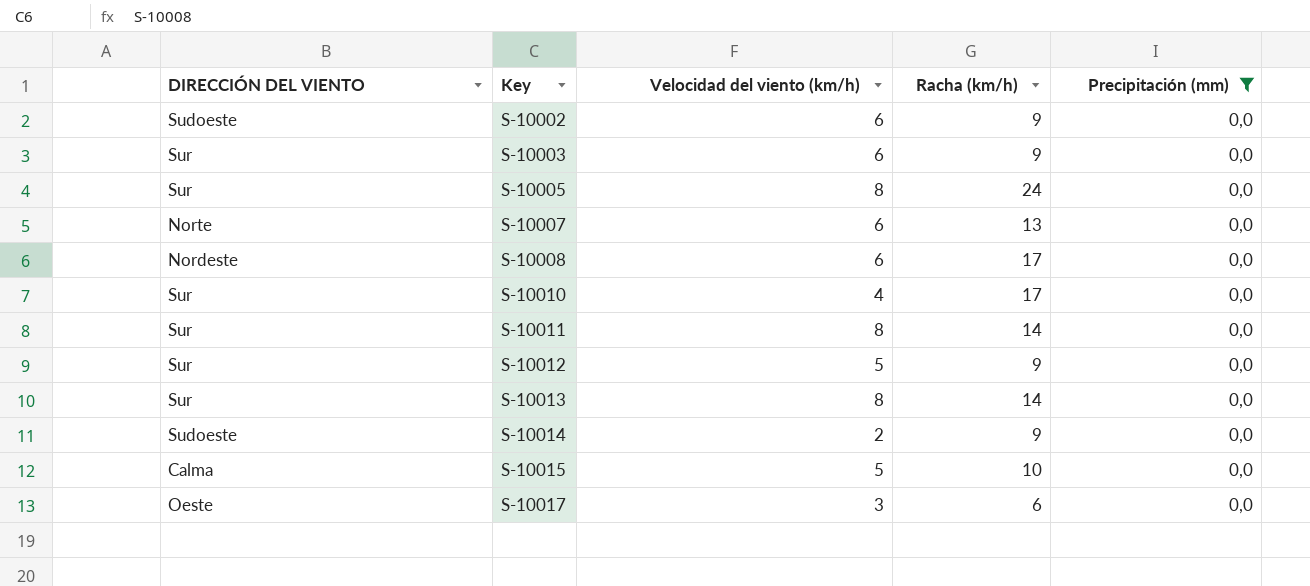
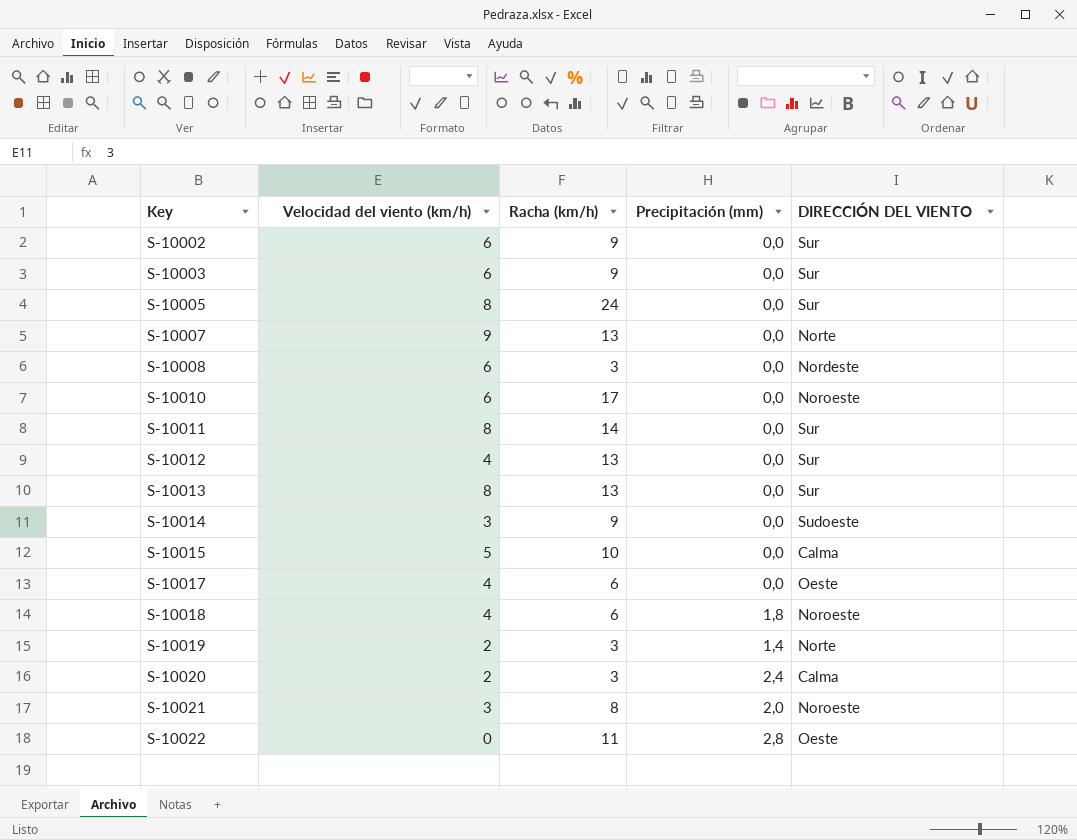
filter: Precipitación (mm) = 0,0 -> none
column DIRECCIÓN DEL VIENTO | position: 1 -> 5
S-10002 | DIRECCIÓN DEL VIENTO: Sudoeste -> Sur
S-10007 | Velocidad del viento (km/h): 6 -> 9
S-10008 | Racha (km/h): 17 -> 3
S-10010 | Velocidad del viento (km/h): 4 -> 6
S-10010 | DIRECCIÓN DEL VIENTO: Sur -> Noroeste
S-10012 | Velocidad del viento (km/h): 5 -> 4
S-10012 | Racha (km/h): 9 -> 13
S-10013 | Racha (km/h): 14 -> 13
S-10014 | Velocidad del viento (km/h): 2 -> 3
S-10017 | Velocidad del viento (km/h): 3 -> 4

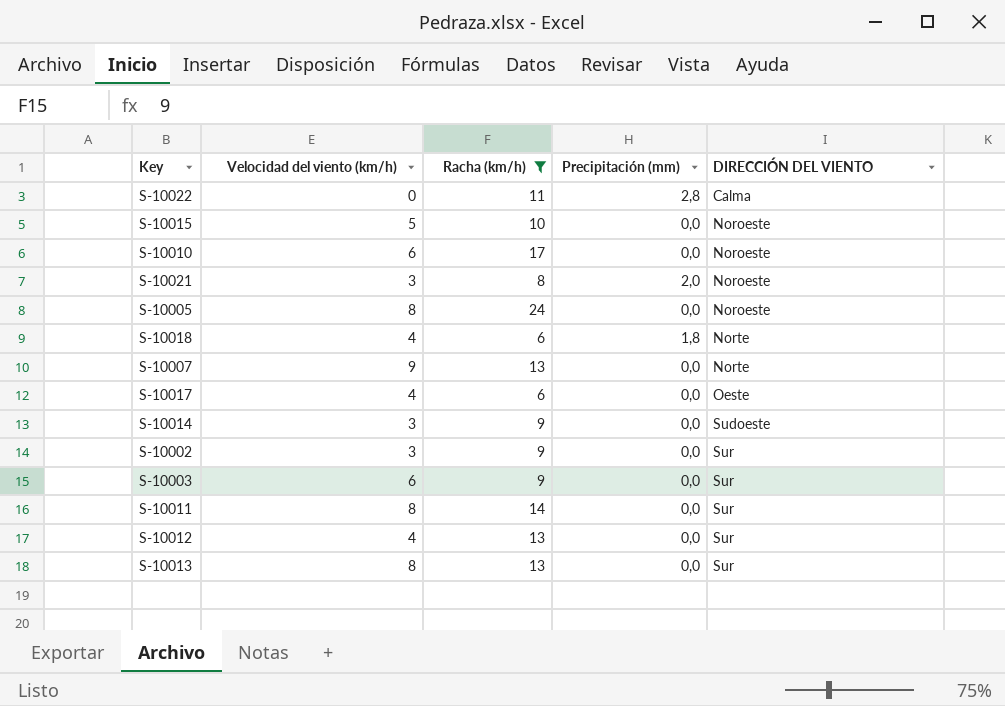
filter: none -> Racha (km/h) != 3
row order: Key ascending -> DIRECCIÓN DEL VIENTO ascending
S-10022 | DIRECCIÓN DEL VIENTO: Oeste -> Calma
S-10015 | DIRECCIÓN DEL VIENTO: Calma -> Noroeste
S-10005 | DIRECCIÓN DEL VIENTO: Sur -> Noroeste
S-10018 | DIRECCIÓN DEL VIENTO: Noroeste -> Norte
S-10002 | Velocidad del viento (km/h): 6 -> 3

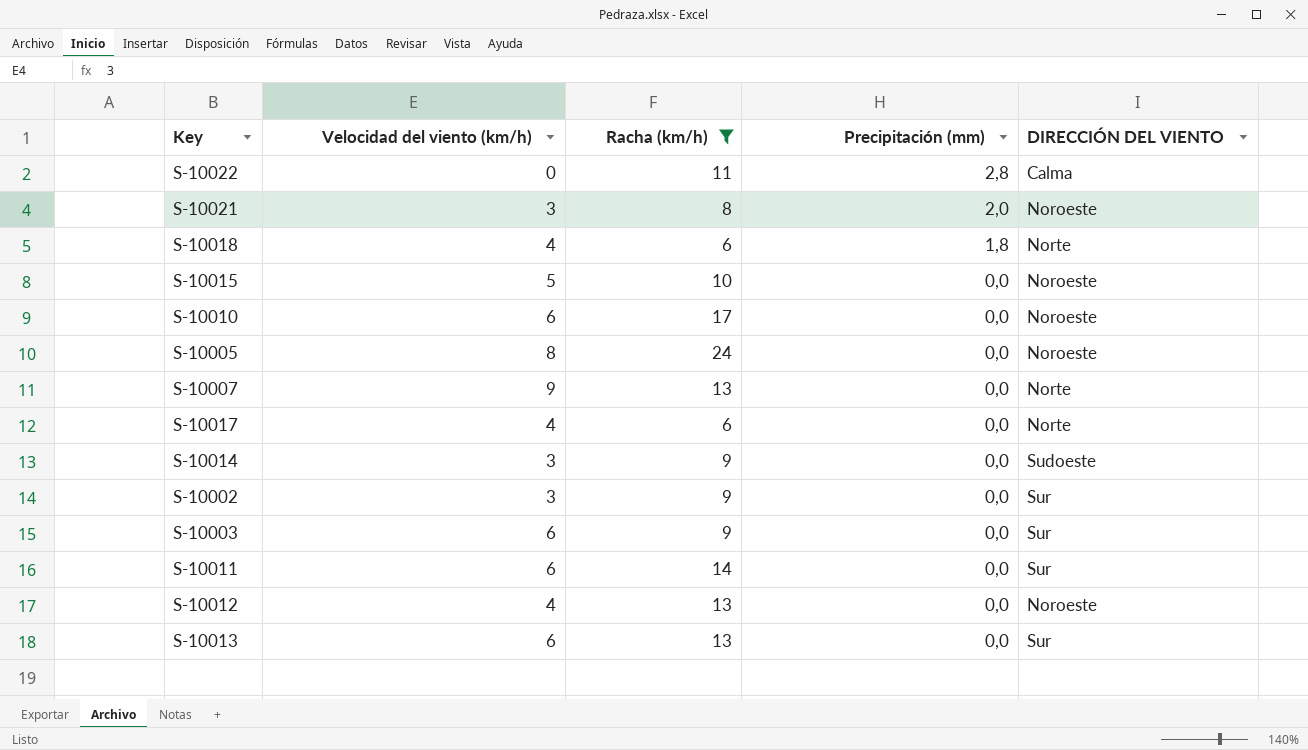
row order: DIRECCIÓN DEL VIENTO ascending -> Precipitación (mm) descending
S-10017 | DIRECCIÓN DEL VIENTO: Oeste -> Norte
S-10011 | Velocidad del viento (km/h): 8 -> 6
S-10012 | DIRECCIÓN DEL VIENTO: Sur -> Noroeste
S-10013 | Velocidad del viento (km/h): 8 -> 6

